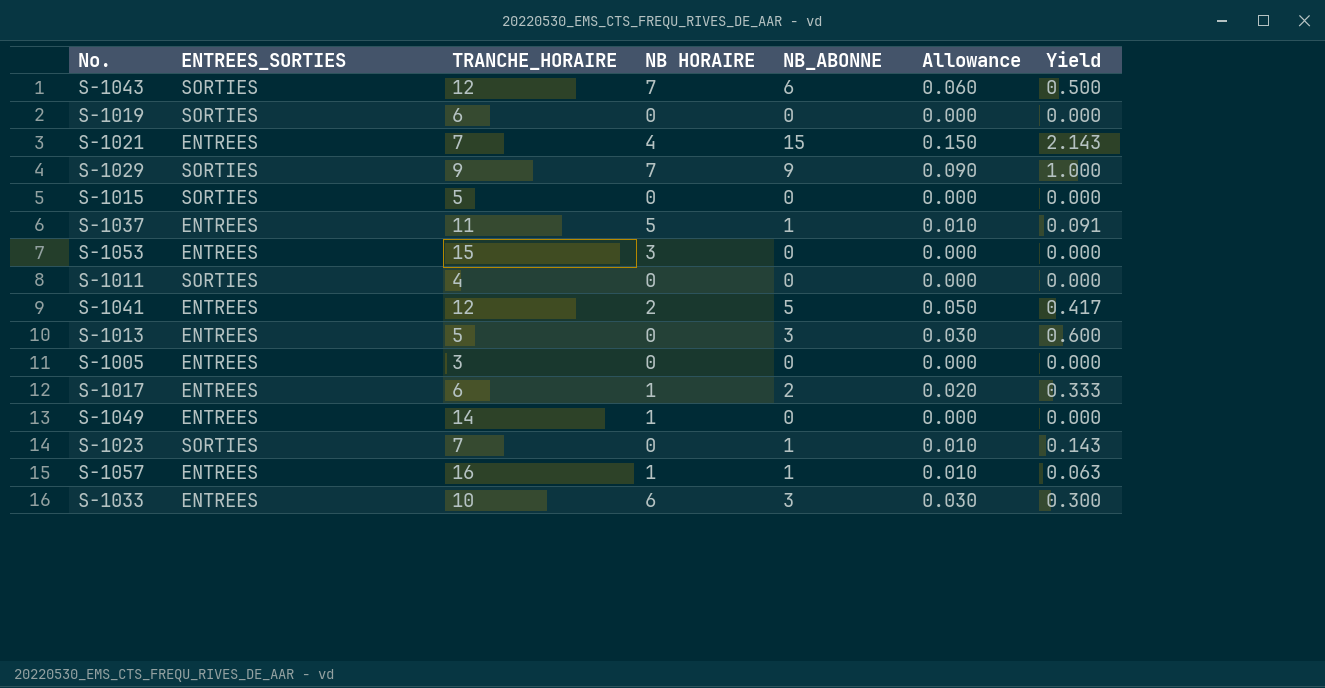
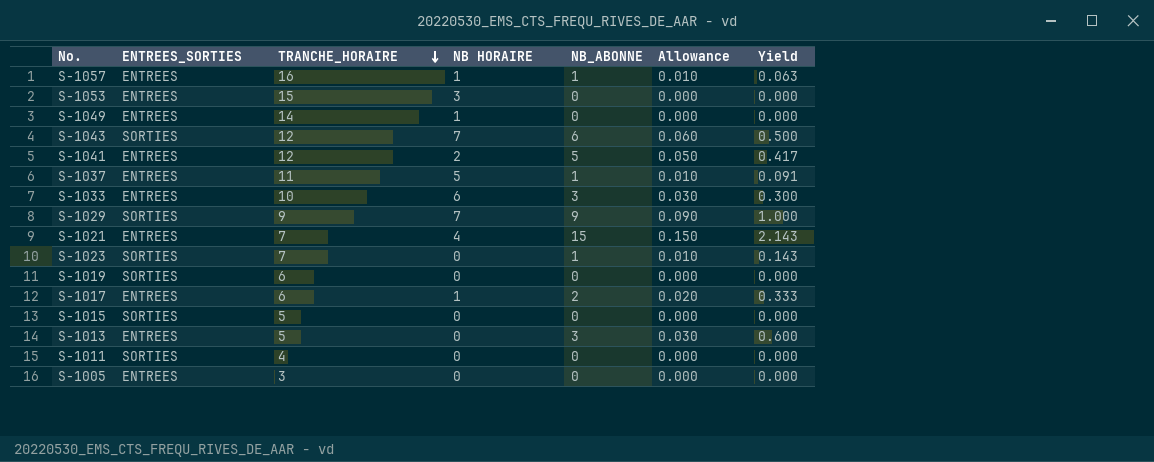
row order: none -> TRANCHE_HORAIRE descending

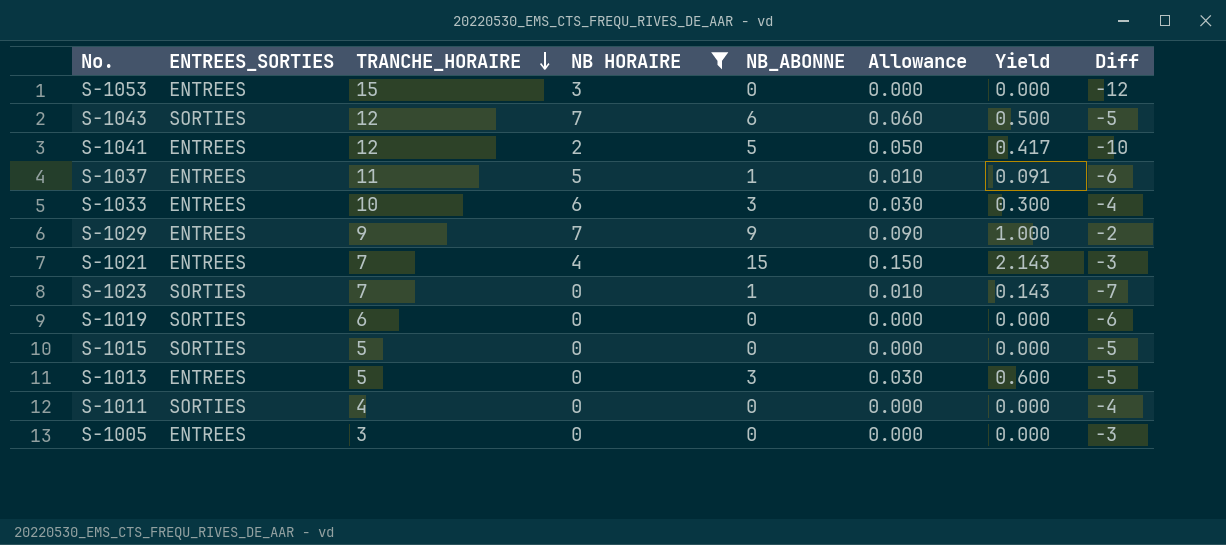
filter: none -> NB HORAIRE != 1
column Diff | formula: none -> [NB HORAIRE] - [TRANCHE_HORAIRE]
S-1029 | ENTREES_SORTIES: SORTIES -> ENTREES

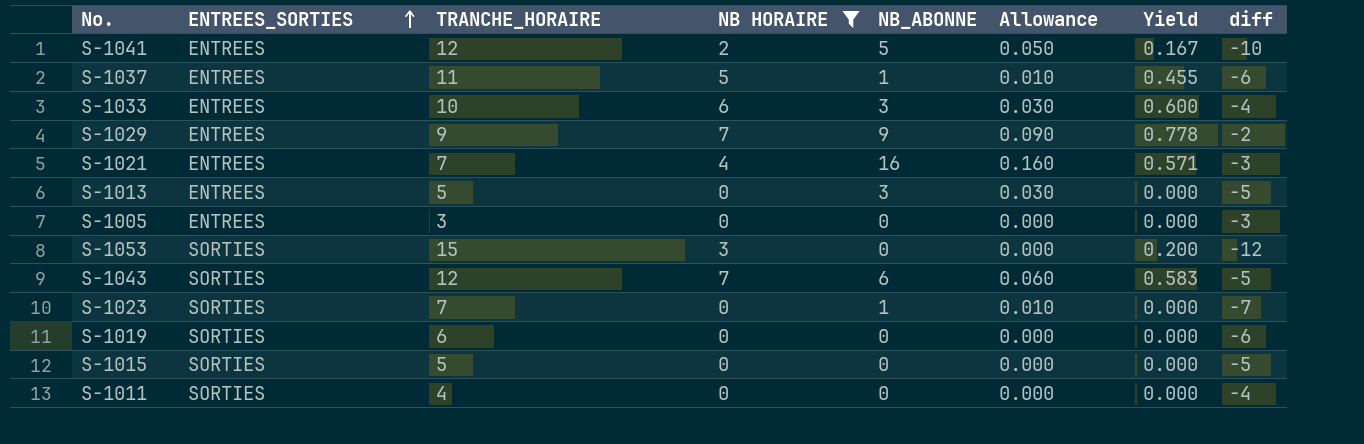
row order: TRANCHE_HORAIRE descending -> ENTREES_SORTIES ascending
column Yield | formula: [NB_ABONNE] / [TRANCHE_HORAIRE] -> [NB HORAIRE] / [TRANCHE_HORAIRE]
column name: Diff -> diff
S-1021 | NB_ABONNE: 15 -> 16
S-1021 | Allowance: 0.150 -> 0.160
S-1053 | ENTREES_SORTIES: ENTREES -> SORTIES

